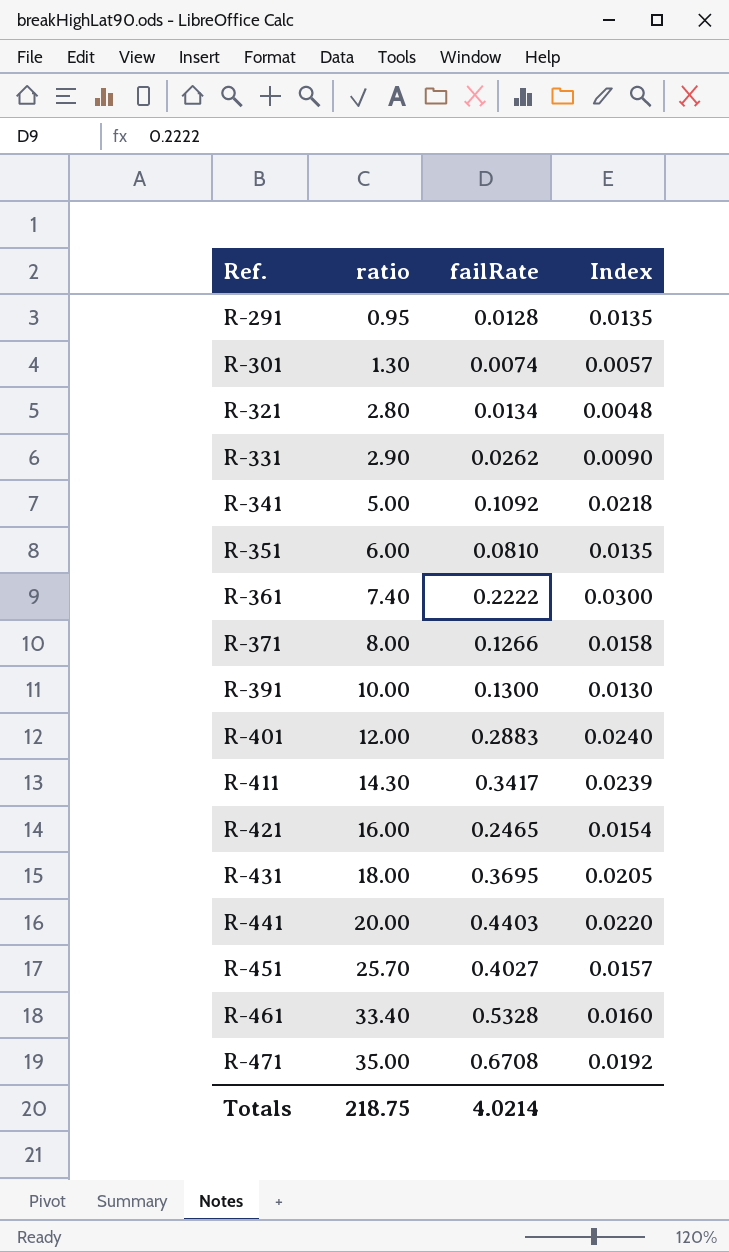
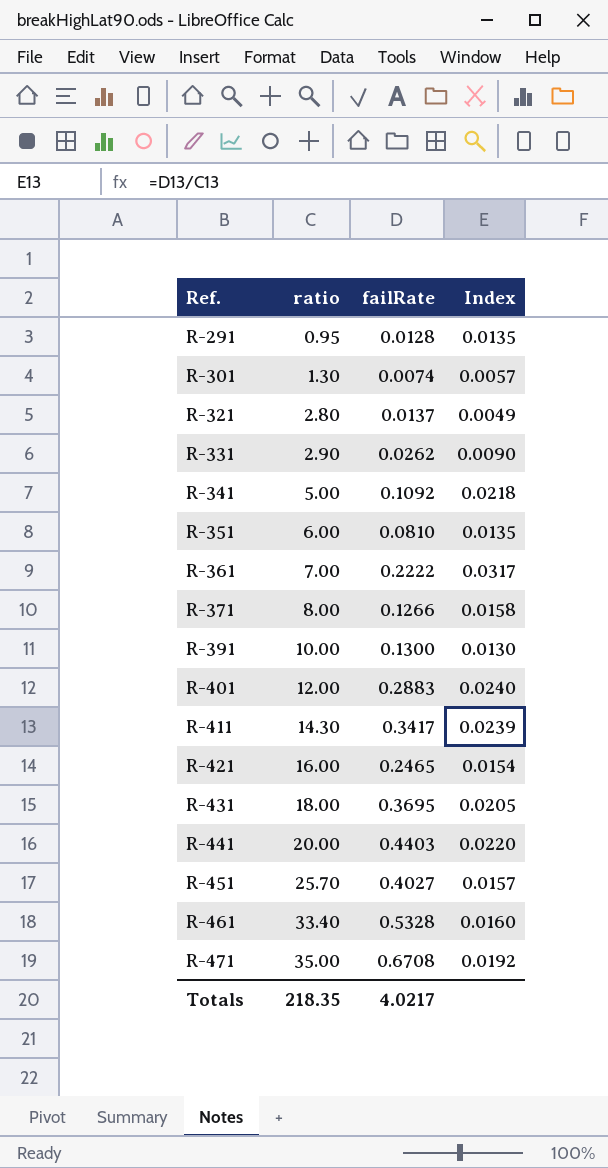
R-321 | failRate: 0.0134 -> 0.0137
R-321 | Index: 0.0048 -> 0.0049
R-361 | ratio: 7.40 -> 7.00
R-361 | Index: 0.0300 -> 0.0317
Totals | ratio: 218.75 -> 218.35
Totals | failRate: 4.0214 -> 4.0217

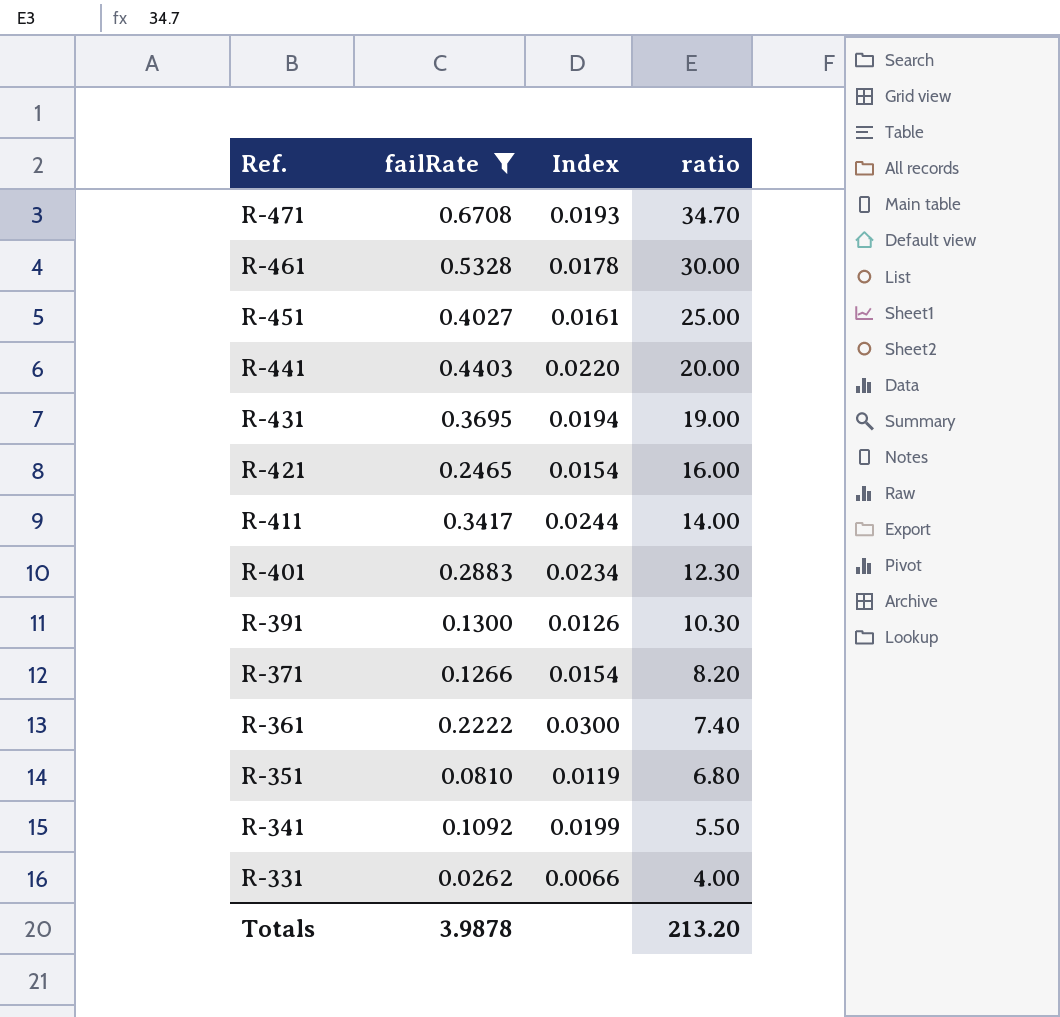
filter: none -> failRate >= 0.0262
row order: Ref. ascending -> Ref. descending
column ratio | position: 2 -> 4
R-471 | Index: 0.0192 -> 0.0193
R-471 | ratio: 35.00 -> 34.70
R-461 | Index: 0.0160 -> 0.0178
R-461 | ratio: 33.40 -> 30.00
R-451 | Index: 0.0157 -> 0.0161
R-451 | ratio: 25.70 -> 25.00
R-431 | Index: 0.0205 -> 0.0194
R-431 | ratio: 18.00 -> 19.00
R-411 | Index: 0.0239 -> 0.0244
R-411 | ratio: 14.30 -> 14.00
R-401 | Index: 0.0240 -> 0.0234
R-401 | ratio: 12.00 -> 12.30
R-391 | Index: 0.0130 -> 0.0126
R-391 | ratio: 10.00 -> 10.30
R-371 | Index: 0.0158 -> 0.0154
R-371 | ratio: 8.00 -> 8.20
R-361 | Index: 0.0317 -> 0.0300
R-361 | ratio: 7.00 -> 7.40
R-351 | Index: 0.0135 -> 0.0119
R-351 | ratio: 6.00 -> 6.80
R-341 | Index: 0.0218 -> 0.0199
R-341 | ratio: 5.00 -> 5.50
R-331 | Index: 0.0090 -> 0.0066
R-331 | ratio: 2.90 -> 4.00
Totals | failRate: 4.0217 -> 3.9878
Totals | ratio: 218.35 -> 213.20

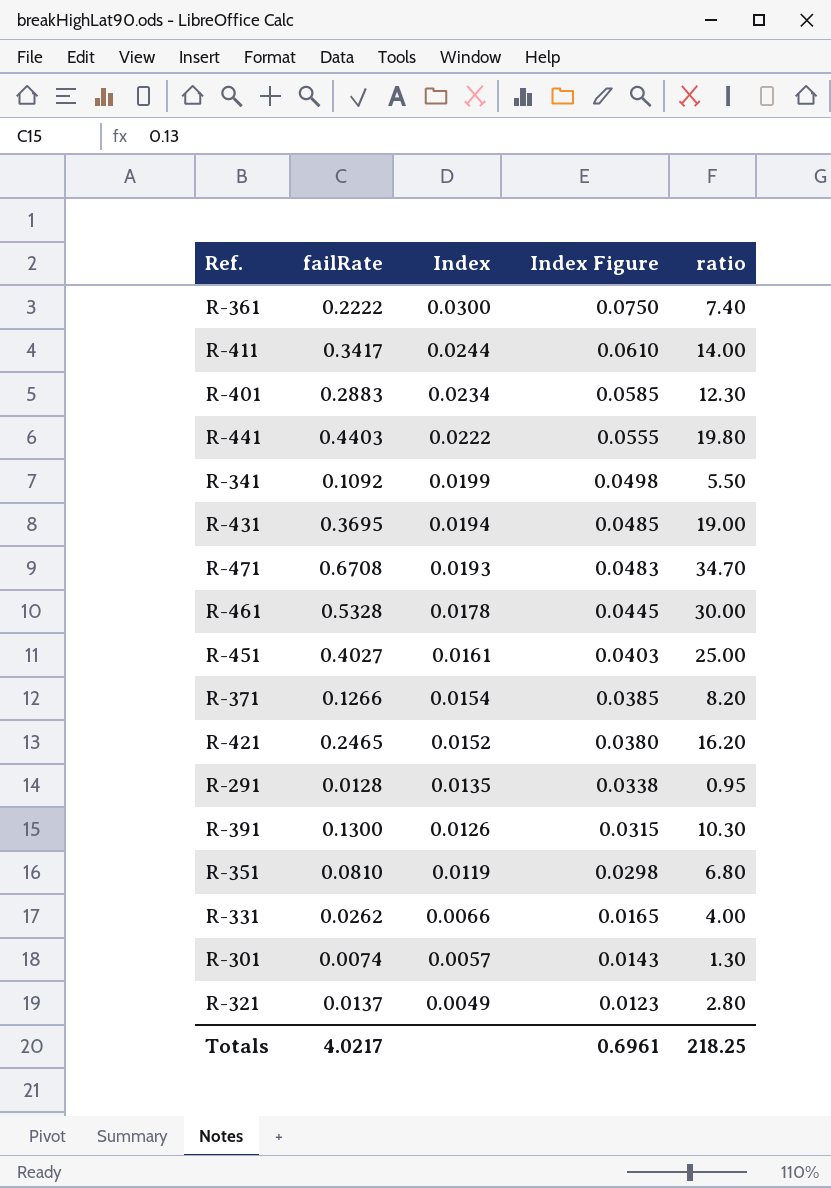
filter: failRate >= 0.0262 -> none
row order: Ref. descending -> Index descending
column Index Figure | formula: none -> [Index] * 2.5
R-441 | Index: 0.0220 -> 0.0222
R-441 | ratio: 20.00 -> 19.80
R-421 | Index: 0.0154 -> 0.0152
R-421 | ratio: 16.00 -> 16.20
Totals | failRate: 3.9878 -> 4.0217
Totals | ratio: 213.20 -> 218.25

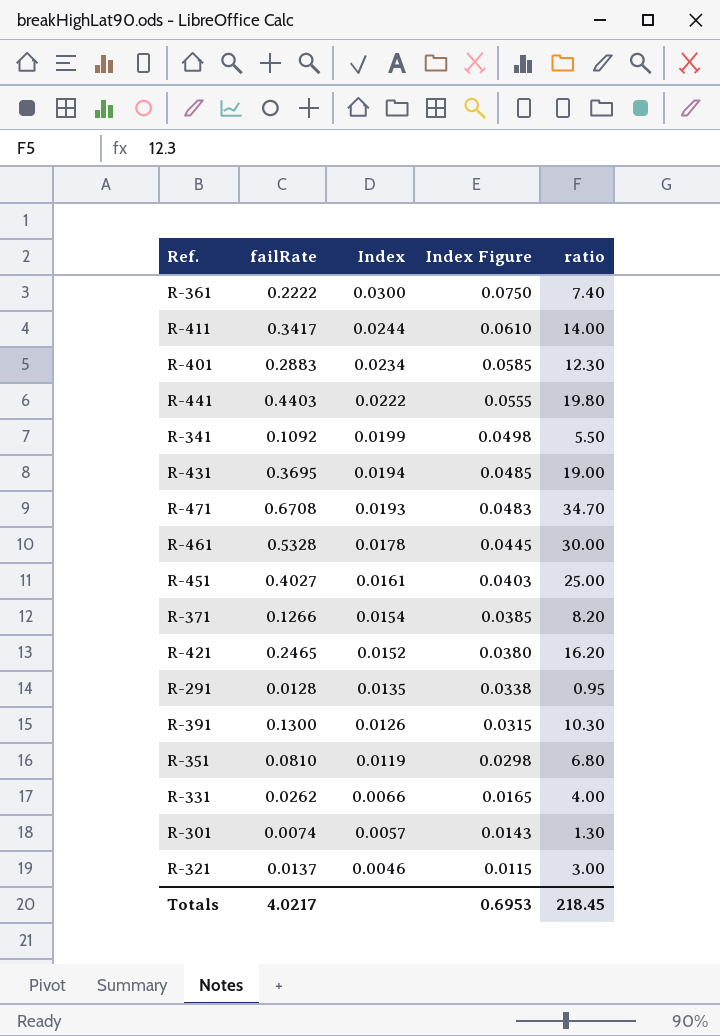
R-321 | Index: 0.0049 -> 0.0046
R-321 | Index Figure: 0.0123 -> 0.0115
R-321 | ratio: 2.80 -> 3.00
Totals | Index Figure: 0.6961 -> 0.6953
Totals | ratio: 218.25 -> 218.45

